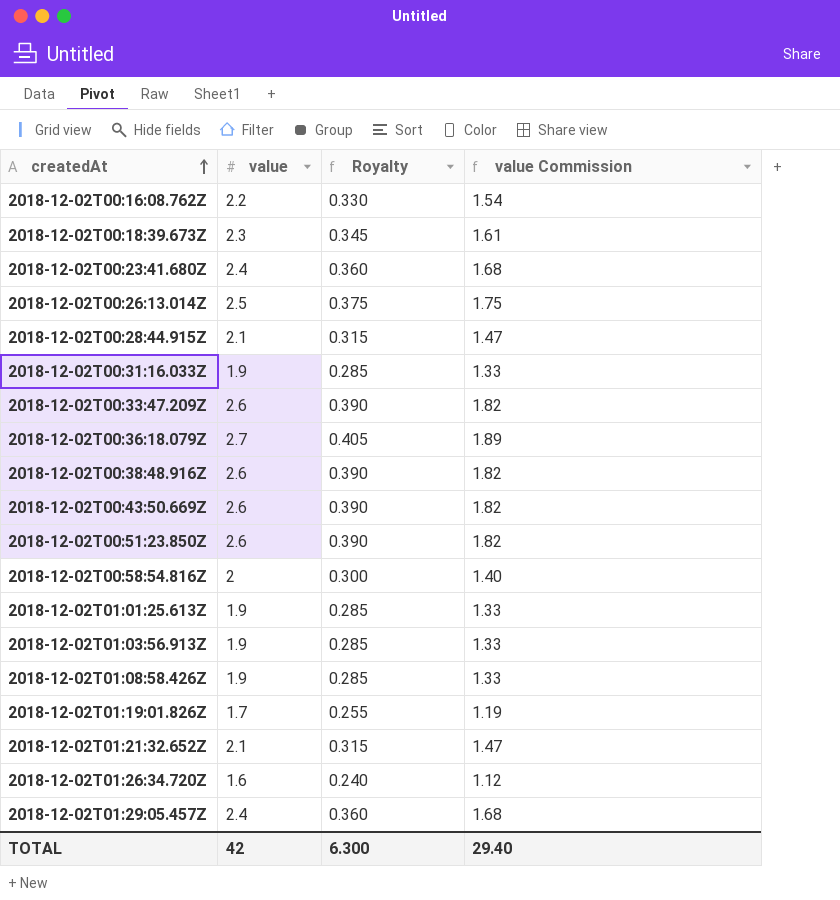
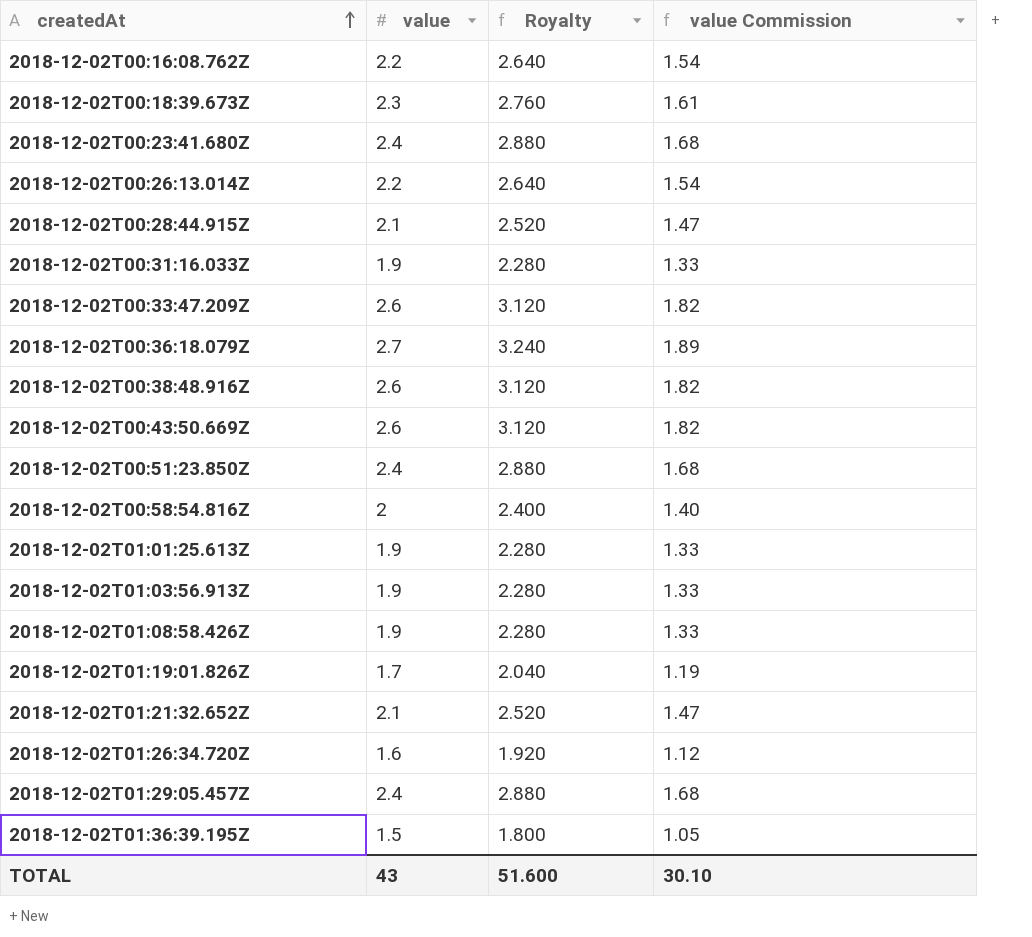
column Royalty | formula: [value] * 0.15 -> [value] * 1.2
2018-12-02T00:26:13.014Z | value: 2.5 -> 2.2
2018-12-02T00:26:13.014Z | value Commission: 1.75 -> 1.54
2018-12-02T00:51:23.850Z | value: 2.6 -> 2.4
2018-12-02T00:51:23.850Z | value Commission: 1.82 -> 1.68
row 2018-12-02T01:36:39.195Z: none -> 1.5 | 1.800 | 1.05
TOTAL | value: 42 -> 43
TOTAL | Royalty: 6.300 -> 51.600
TOTAL | value Commission: 29.40 -> 30.10

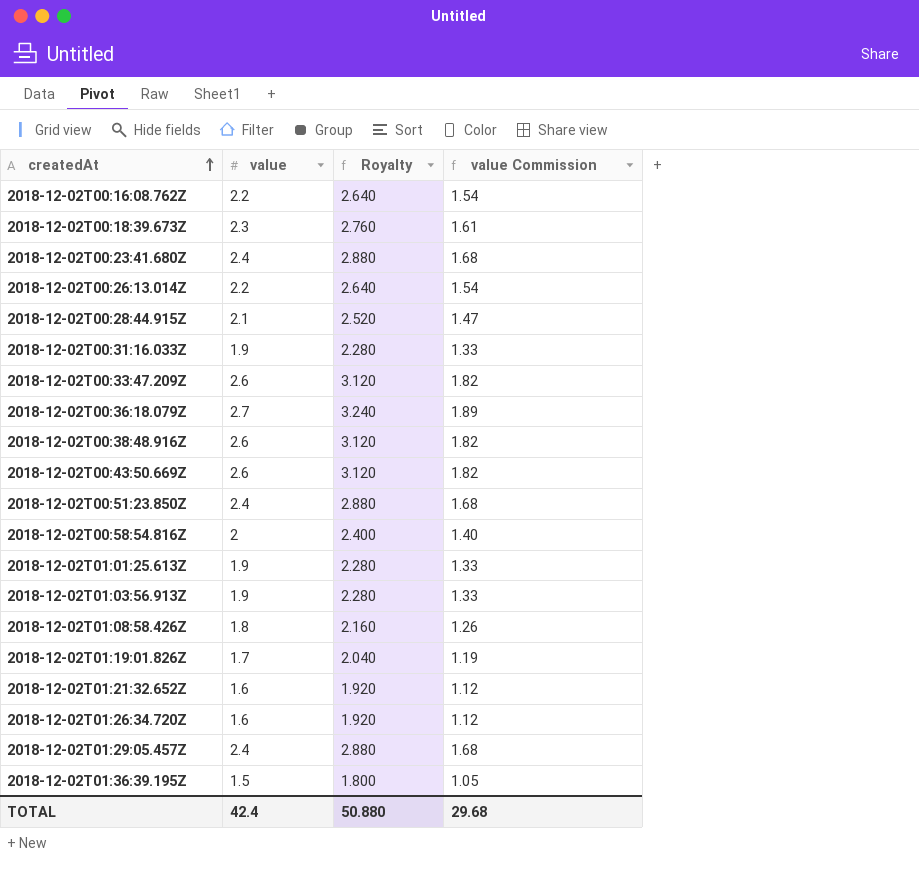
2018-12-02T01:08:58.426Z | value: 1.9 -> 1.8
2018-12-02T01:08:58.426Z | Royalty: 2.280 -> 2.160
2018-12-02T01:08:58.426Z | value Commission: 1.33 -> 1.26
2018-12-02T01:21:32.652Z | value: 2.1 -> 1.6
2018-12-02T01:21:32.652Z | Royalty: 2.520 -> 1.920
2018-12-02T01:21:32.652Z | value Commission: 1.47 -> 1.12
TOTAL | value: 43 -> 42.4
TOTAL | Royalty: 51.600 -> 50.880
TOTAL | value Commission: 30.10 -> 29.68

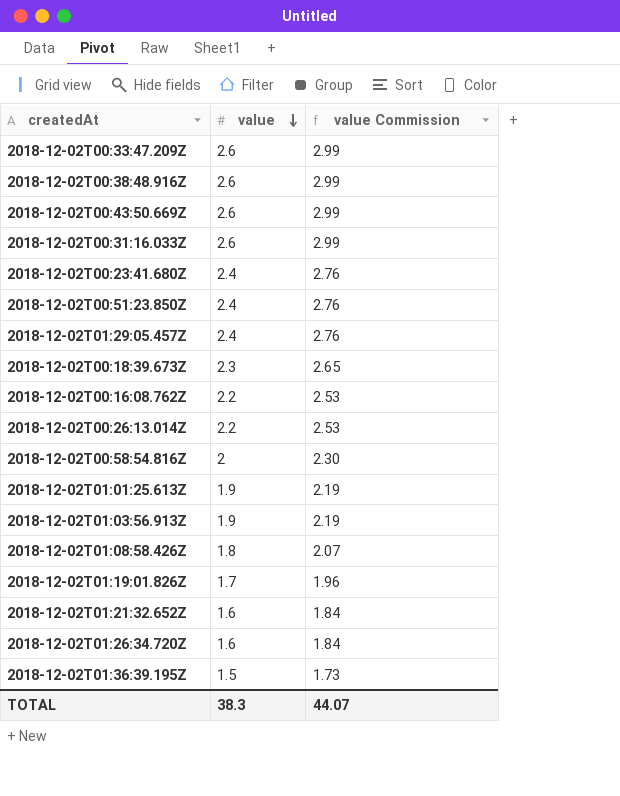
row order: createdAt ascending -> value descending
column Royalty | formula: [value] * 1.2 -> none
column value Commission | formula: [value] * 0.7 -> [value] * 1.15
row 2018-12-02T00:28:44.915Z: 2.1 | 2.520 | 1.47 -> none
row 2018-12-02T00:36:18.079Z: 2.7 | 3.240 | 1.89 -> none
2018-12-02T00:31:16.033Z | value: 1.9 -> 2.6
TOTAL | value: 42.4 -> 38.3
TOTAL | value Commission: 29.68 -> 44.07

